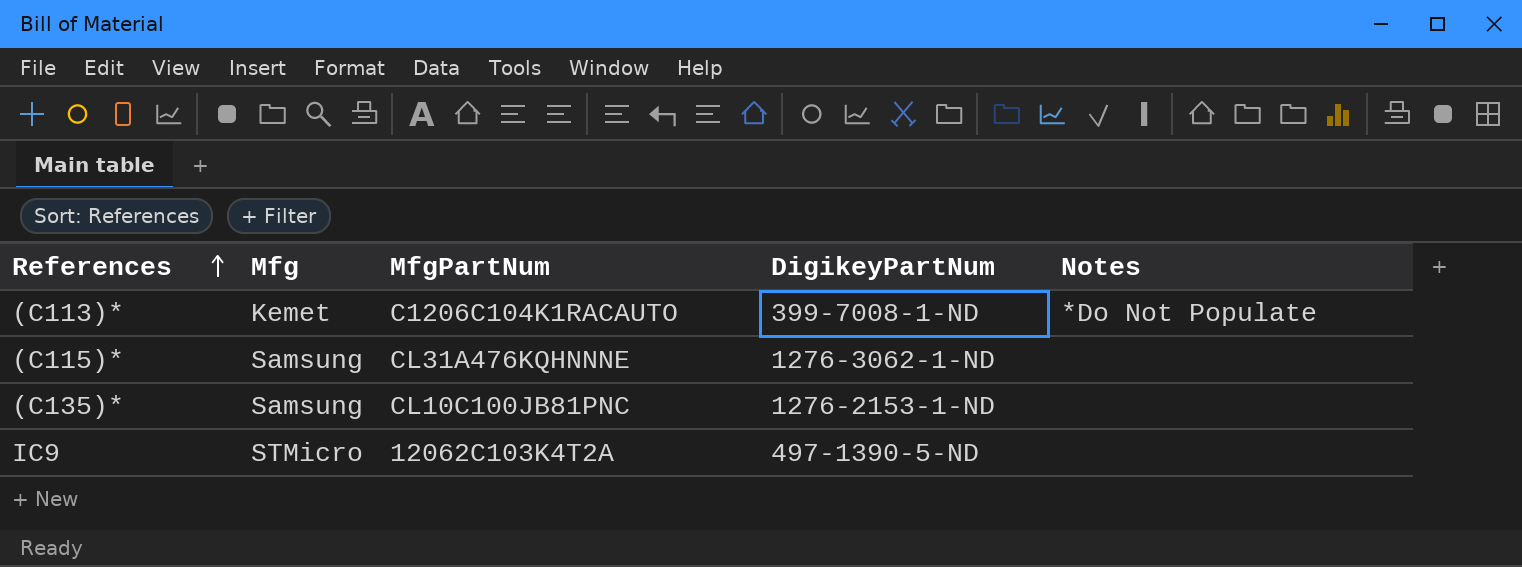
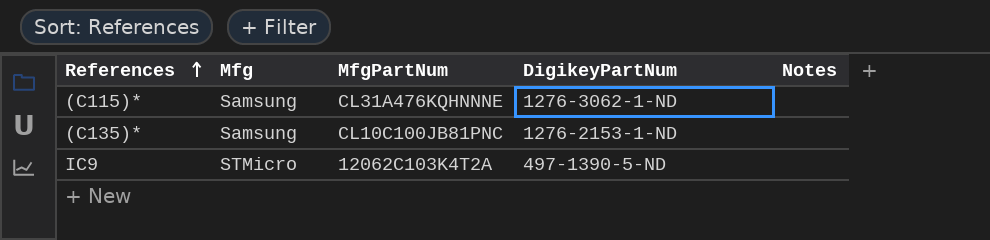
row (C113)*: Kemet | C1206C104K1RACAUTO | 399-7008-1-ND | *Do Not Populate -> none

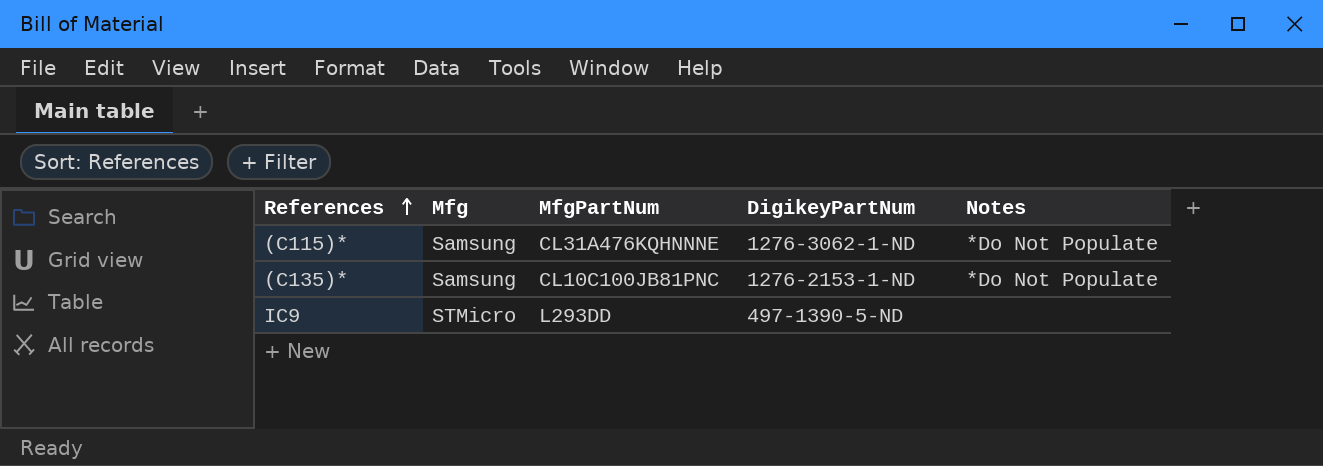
(C115)* | Notes: none -> *Do Not Populate
(C135)* | Notes: none -> *Do Not Populate
IC9 | MfgPartNum: 12062C103K4T2A -> L293DD

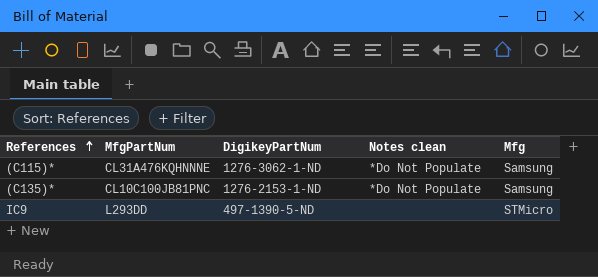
column name: Notes -> Notes clean
column Mfg | position: 2 -> 5

